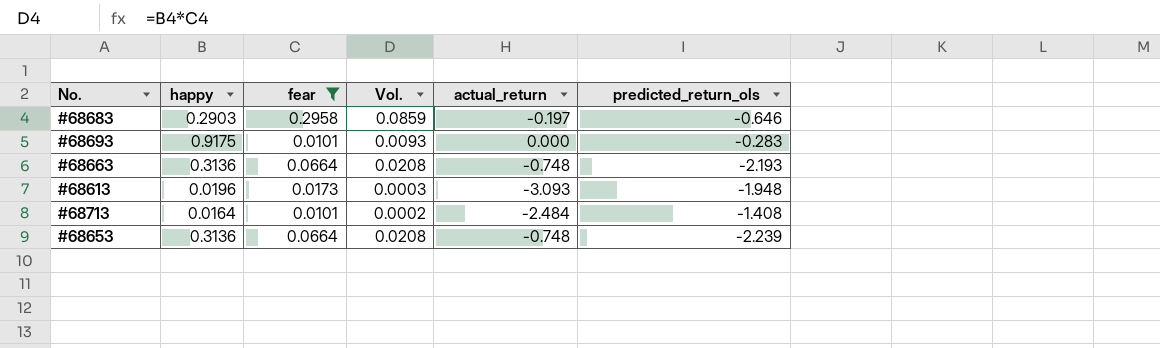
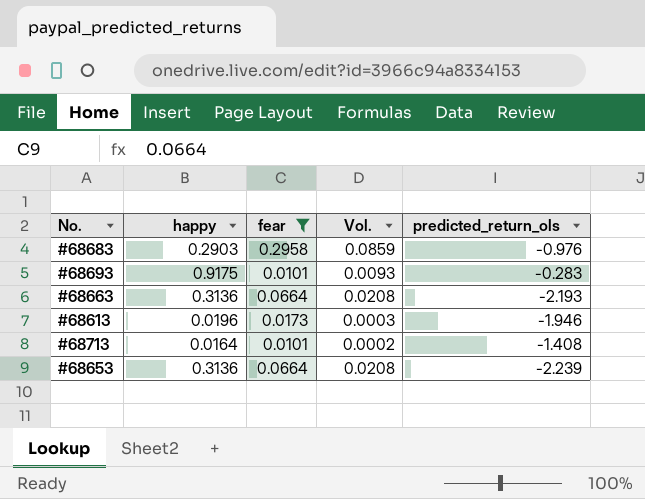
column actual_return | position: 5 -> none
#68683 | predicted_return_ols: -0.646 -> -0.976
#68613 | predicted_return_ols: -1.948 -> -1.946

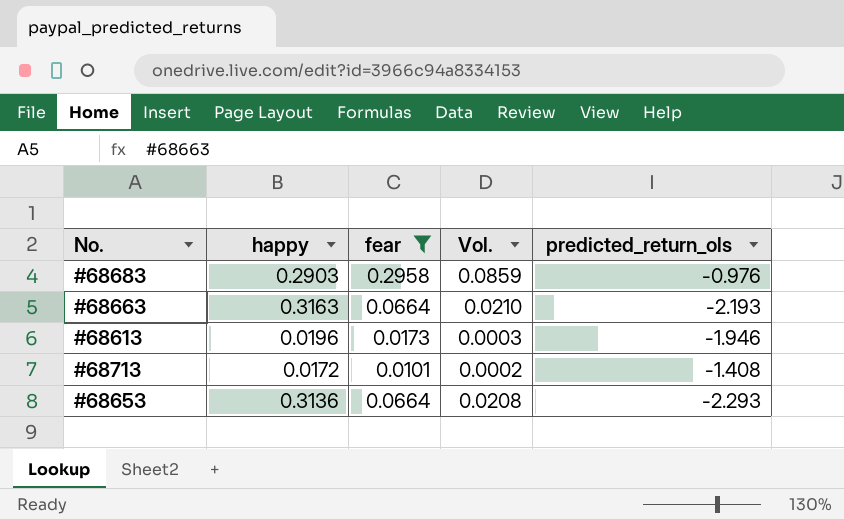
row #68693: 0.9175 | 0.0101 | 0.0093 | -0.283 -> none
#68663 | happy: 0.3136 -> 0.3163
#68663 | Vol.: 0.0208 -> 0.0210
#68713 | happy: 0.0164 -> 0.0172
#68653 | predicted_return_ols: -2.239 -> -2.293

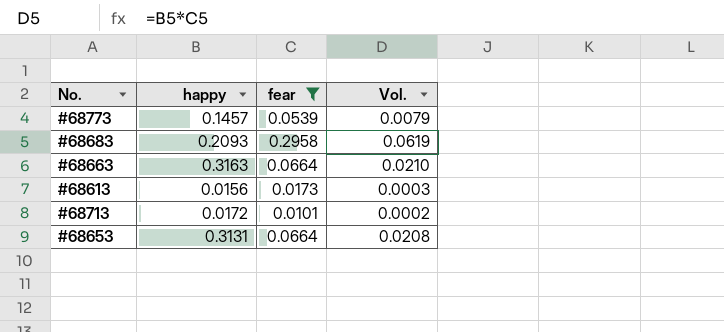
column predicted_return_ols | position: 5 -> none
row #68773: none -> 0.1457 | 0.0539 | 0.0079
#68683 | happy: 0.2903 -> 0.2093
#68683 | Vol.: 0.0859 -> 0.0619
#68613 | happy: 0.0196 -> 0.0156
#68653 | happy: 0.3136 -> 0.3131

